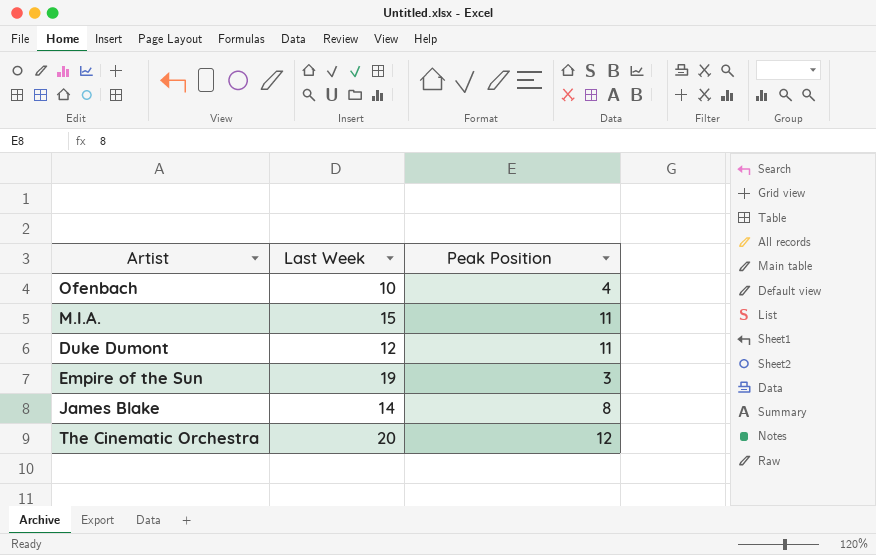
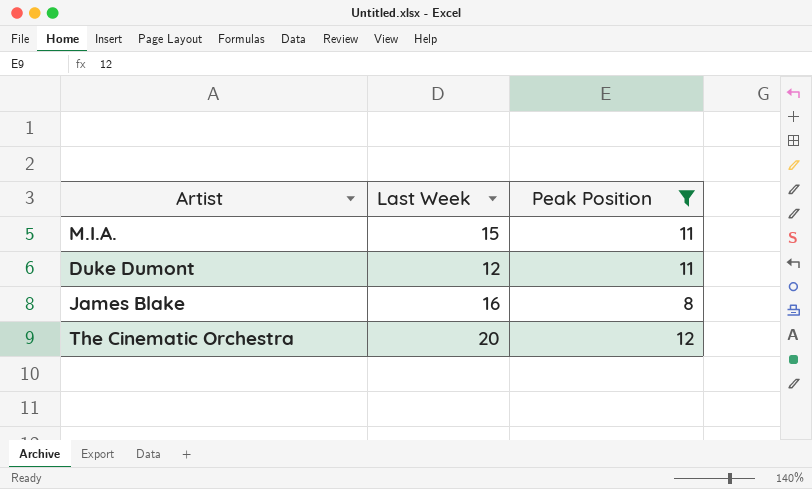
filter: none -> Peak Position >= 8
James Blake | Last Week: 14 -> 16

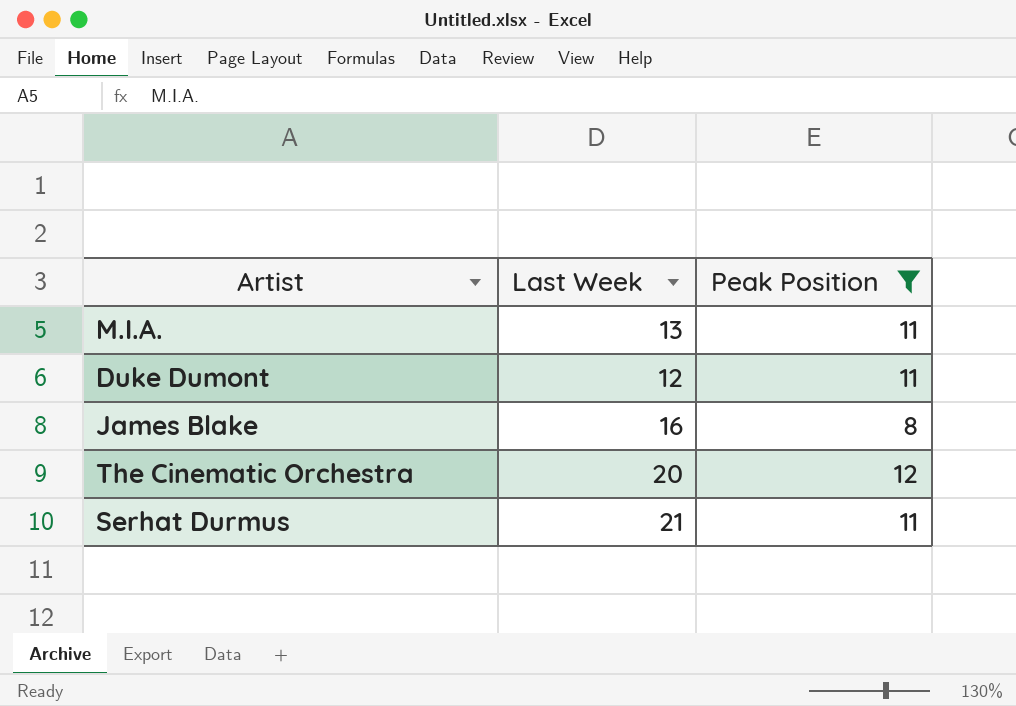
M.I.A. | Last Week: 15 -> 13
row Serhat Durmus: none -> 21 | 11

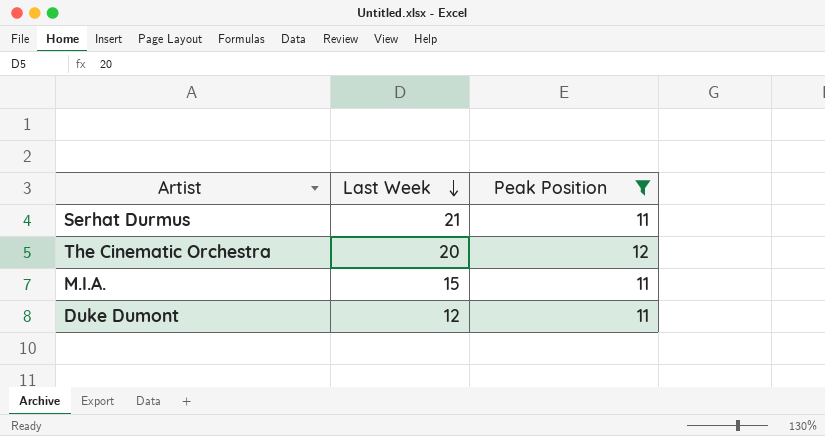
row order: none -> Last Week descending
row James Blake: 16 | 8 -> none
M.I.A. | Last Week: 13 -> 15

